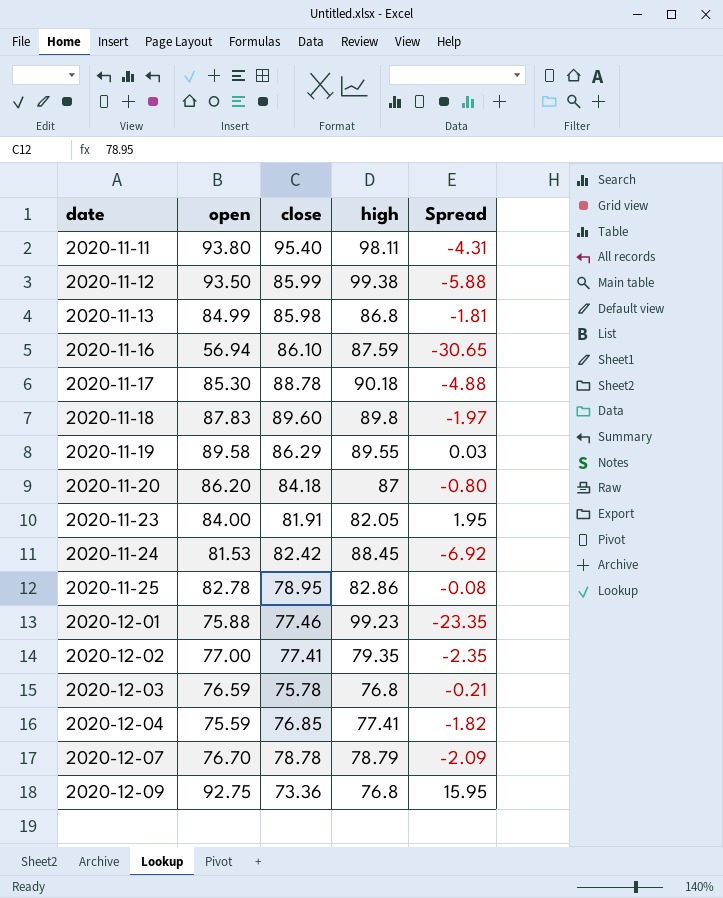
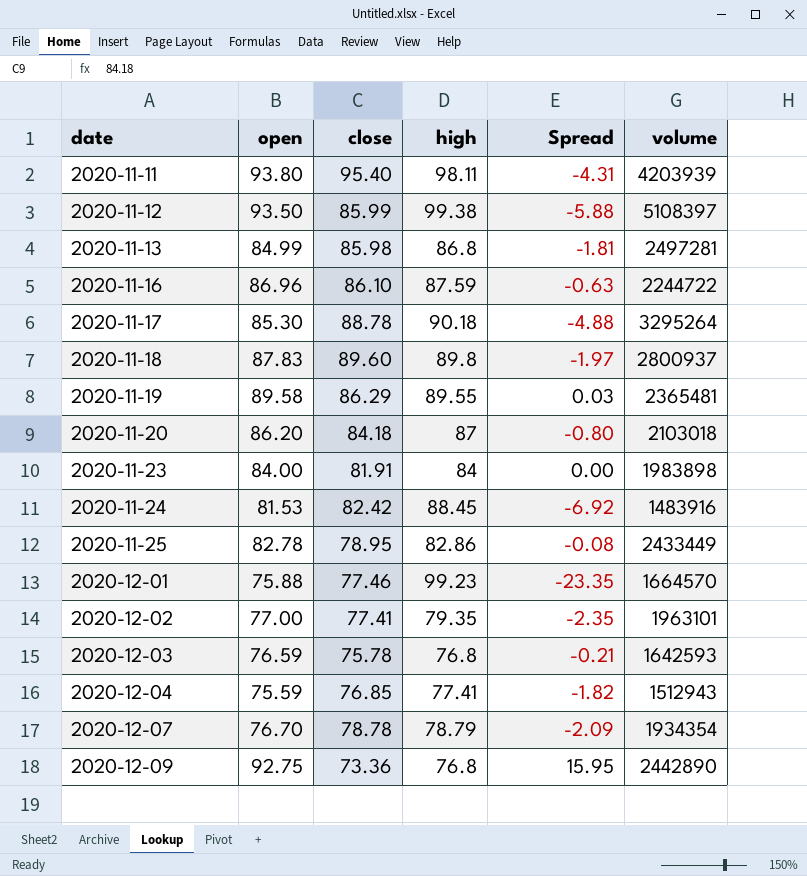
column volume | position: none -> 6
2020-11-16 | open: 56.94 -> 86.96
2020-11-16 | Spread: -30.65 -> -0.63
2020-11-23 | high: 82.05 -> 84
2020-11-23 | Spread: 1.95 -> 0.00

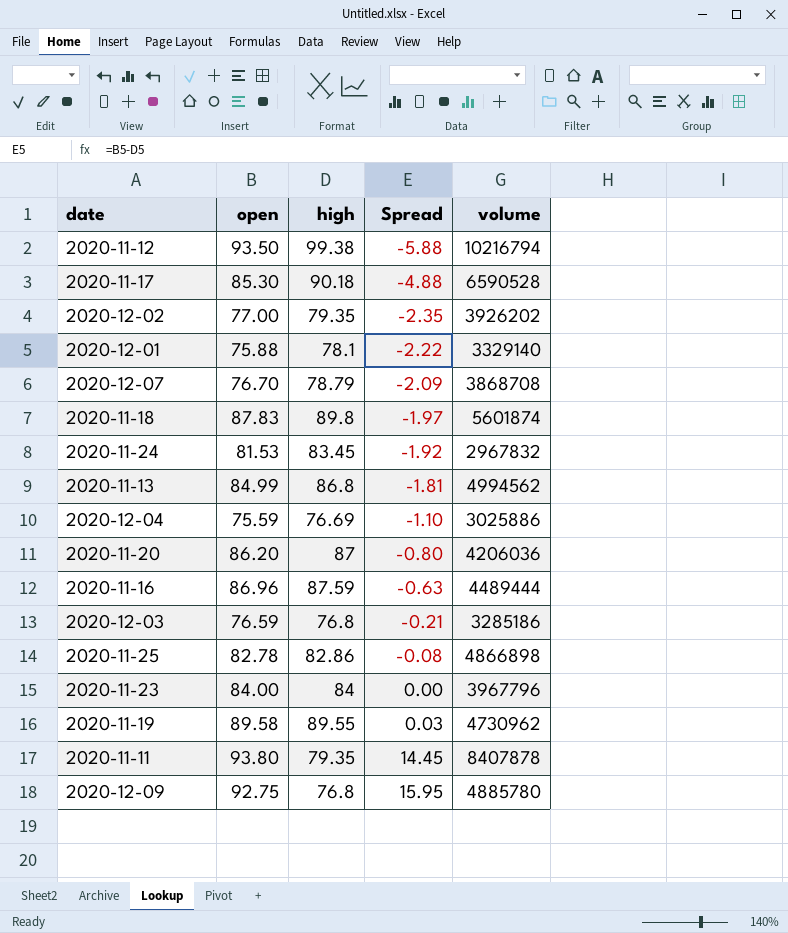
row order: date ascending -> Spread ascending
column close | position: 3 -> none
2020-11-12 | volume: 5108397 -> 10216794
2020-11-17 | volume: 3295264 -> 6590528
2020-12-02 | volume: 1963101 -> 3926202
2020-12-01 | high: 99.23 -> 78.1
2020-12-01 | Spread: -23.35 -> -2.22
2020-12-01 | volume: 1664570 -> 3329140
2020-12-07 | volume: 1934354 -> 3868708
2020-11-18 | volume: 2800937 -> 5601874
2020-11-24 | high: 88.45 -> 83.45
2020-11-24 | Spread: -6.92 -> -1.92
2020-11-24 | volume: 1483916 -> 2967832
2020-11-13 | volume: 2497281 -> 4994562
2020-12-04 | high: 77.41 -> 76.69
2020-12-04 | Spread: -1.82 -> -1.10
2020-12-04 | volume: 1512943 -> 3025886
2020-11-20 | volume: 2103018 -> 4206036
2020-11-16 | volume: 2244722 -> 4489444
2020-12-03 | volume: 1642593 -> 3285186
2020-11-25 | volume: 2433449 -> 4866898
2020-11-23 | volume: 1983898 -> 3967796
2020-11-19 | volume: 2365481 -> 4730962
2020-11-11 | high: 98.11 -> 79.35
2020-11-11 | Spread: -4.31 -> 14.45
2020-11-11 | volume: 4203939 -> 8407878
2020-12-09 | volume: 2442890 -> 4885780

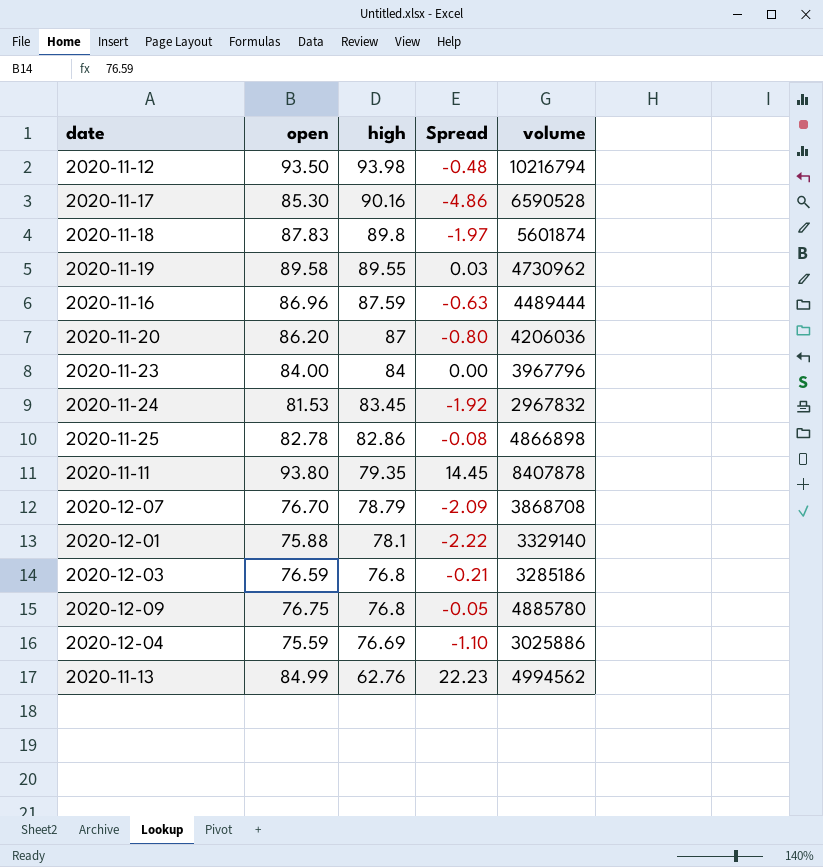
row order: Spread ascending -> high descending
row 2020-12-02: 77.00 | 79.35 | -2.35 | 3926202 -> none
2020-11-12 | high: 99.38 -> 93.98
2020-11-12 | Spread: -5.88 -> -0.48
2020-11-17 | high: 90.18 -> 90.16
2020-11-17 | Spread: -4.88 -> -4.86
2020-12-09 | open: 92.75 -> 76.75
2020-12-09 | Spread: 15.95 -> -0.05
2020-11-13 | high: 86.8 -> 62.76
2020-11-13 | Spread: -1.81 -> 22.23

